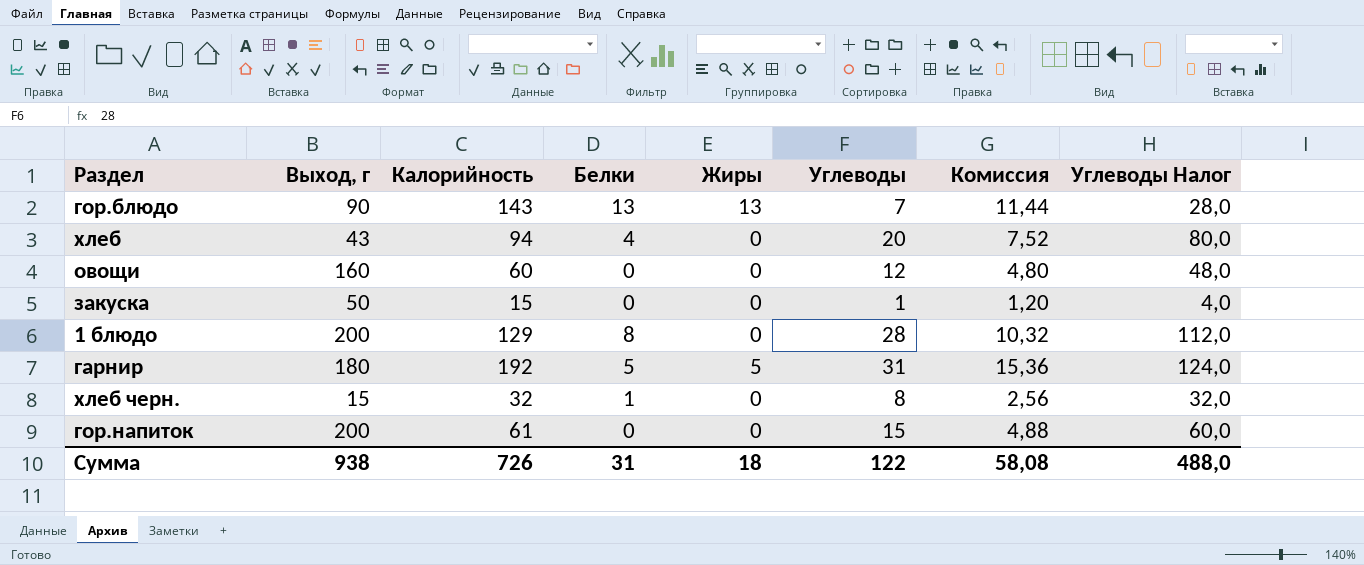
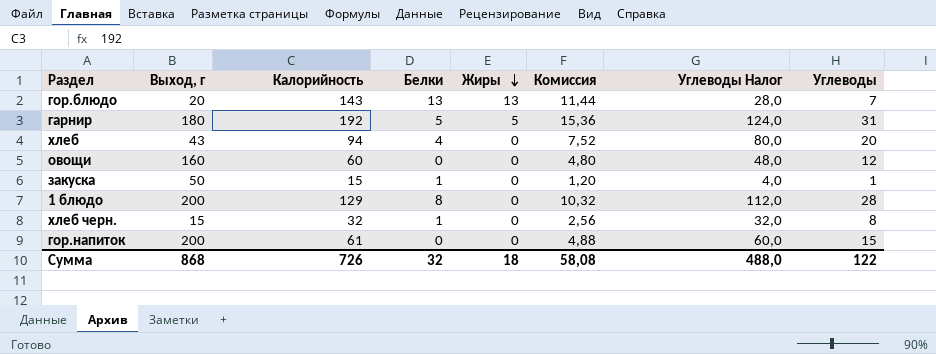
row order: none -> Жиры descending
column Углеводы | position: 6 -> 8
гор.блюдо | Выход, г: 90 -> 20
закуска | Белки: 0 -> 1
Сумма | Выход, г: 938 -> 868
Сумма | Белки: 31 -> 32

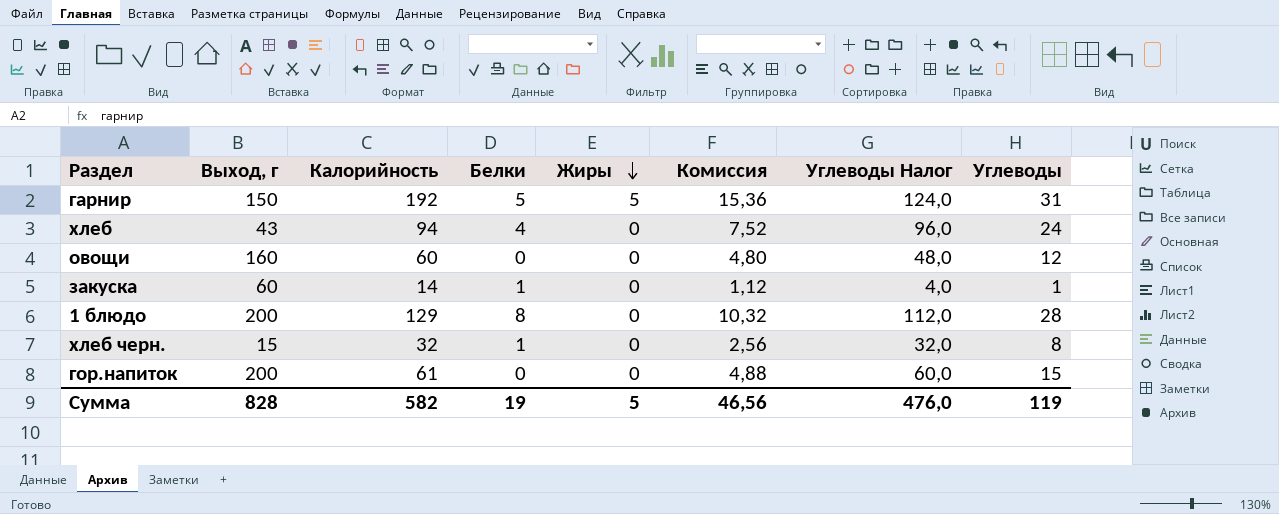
row гор.блюдо: 20 | 143 | 13 | 13 | 11,44 | 28,0 | 7 -> none
гарнир | Выход, г: 180 -> 150
хлеб | Углеводы Налог: 80,0 -> 96,0
хлеб | Углеводы: 20 -> 24
закуска | Выход, г: 50 -> 60
закуска | Калорийность: 15 -> 14
закуска | Комиссия: 1,20 -> 1,12
Сумма | Выход, г: 868 -> 828
Сумма | Калорийность: 726 -> 582
Сумма | Белки: 32 -> 19
Сумма | Жиры: 18 -> 5
Сумма | Комиссия: 58,08 -> 46,56
Сумма | Углеводы Налог: 488,0 -> 476,0
Сумма | Углеводы: 122 -> 119

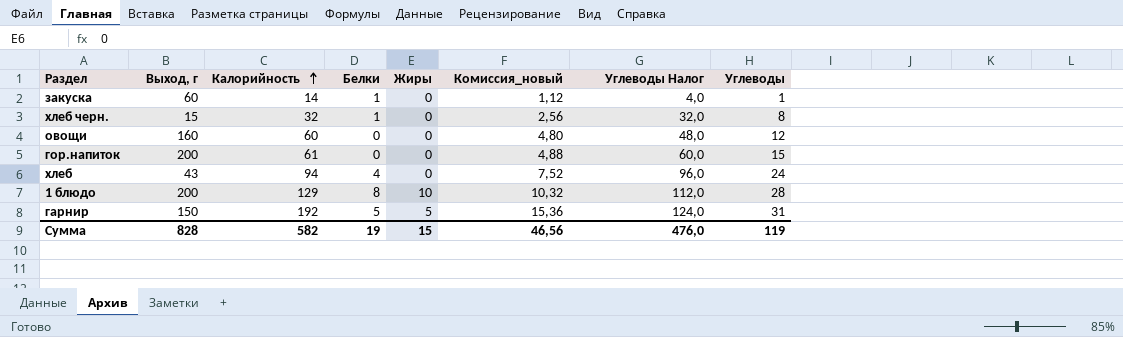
row order: Жиры descending -> Калорийность ascending
column name: Комиссия -> Комиссия_новый
1 блюдо | Жиры: 0 -> 10
Сумма | Жиры: 5 -> 15

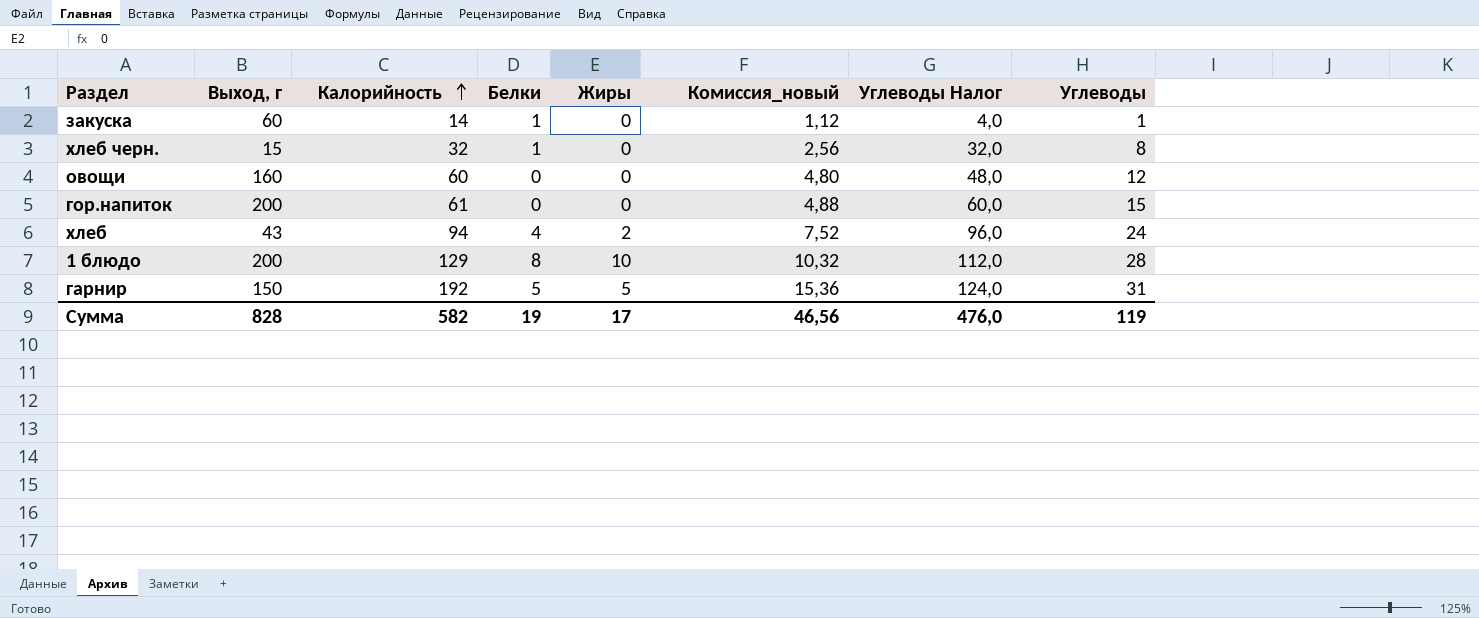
хлеб | Жиры: 0 -> 2
Сумма | Жиры: 15 -> 17

